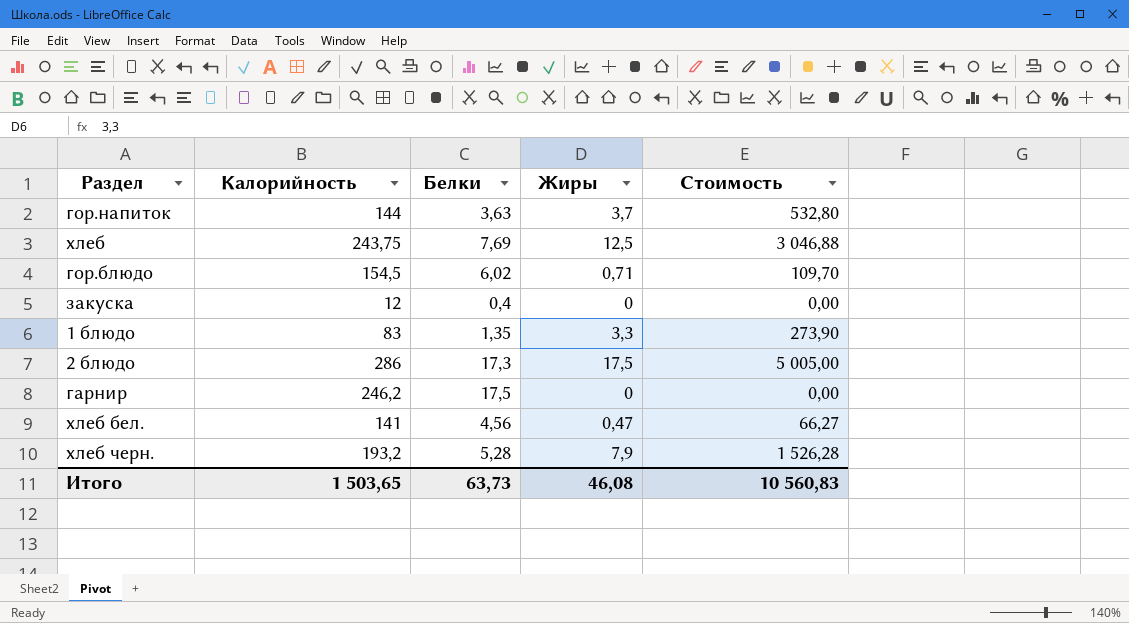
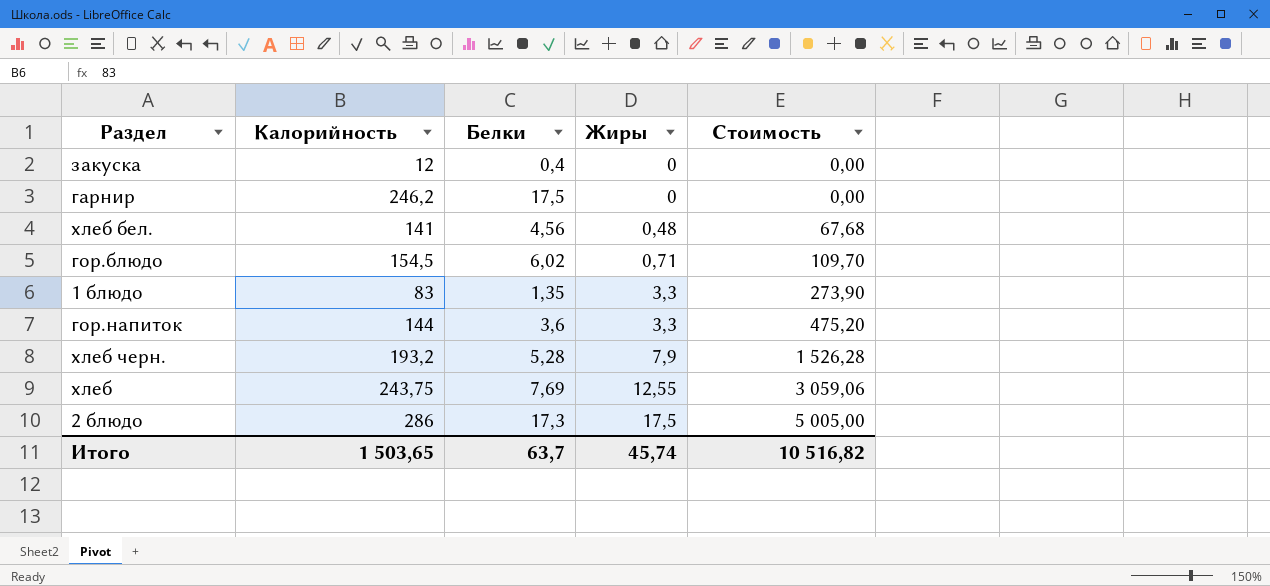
row order: none -> Жиры ascending
хлеб бел. | Жиры: 0,47 -> 0,48
хлеб бел. | Стоимость: 66,27 -> 67,68
гор.напиток | Белки: 3,63 -> 3,6
гор.напиток | Жиры: 3,7 -> 3,3
гор.напиток | Стоимость: 532,80 -> 475,20
хлеб | Жиры: 12,5 -> 12,55
хлеб | Стоимость: 3 046,88 -> 3 059,06
Итого | Белки: 63,73 -> 63,7
Итого | Жиры: 46,08 -> 45,74
Итого | Стоимость: 10 560,83 -> 10 516,82

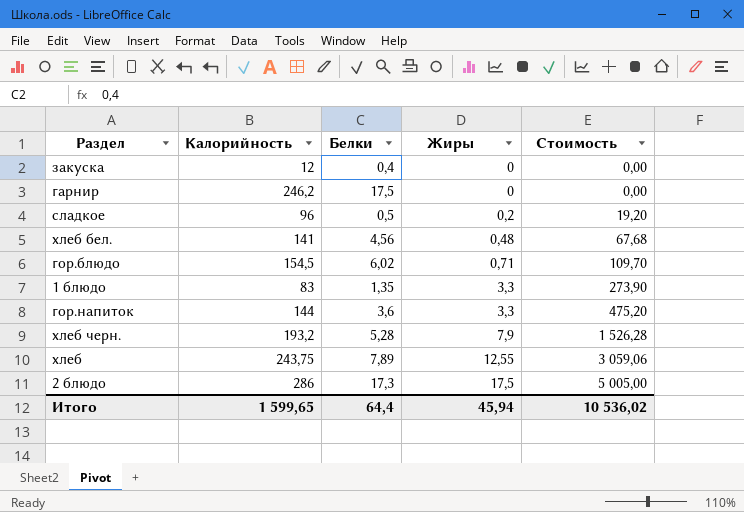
row сладкое: none -> 96 | 0,5 | 0,2 | 19,20
хлеб | Белки: 7,69 -> 7,89
Итого | Калорийность: 1 503,65 -> 1 599,65
Итого | Белки: 63,7 -> 64,4
Итого | Жиры: 45,74 -> 45,94
Итого | Стоимость: 10 516,82 -> 10 536,02

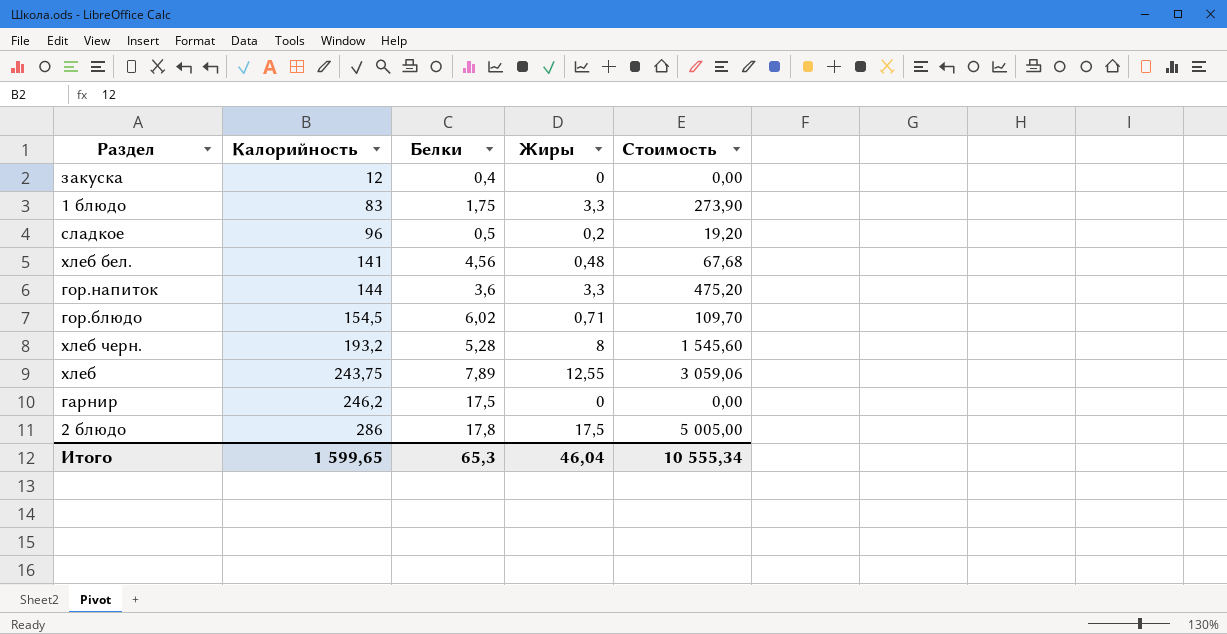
row order: Жиры ascending -> Калорийность ascending
1 блюдо | Белки: 1,35 -> 1,75
хлеб черн. | Жиры: 7,9 -> 8
хлеб черн. | Стоимость: 1 526,28 -> 1 545,60
2 блюдо | Белки: 17,3 -> 17,8
Итого | Белки: 64,4 -> 65,3
Итого | Жиры: 45,94 -> 46,04
Итого | Стоимость: 10 536,02 -> 10 555,34

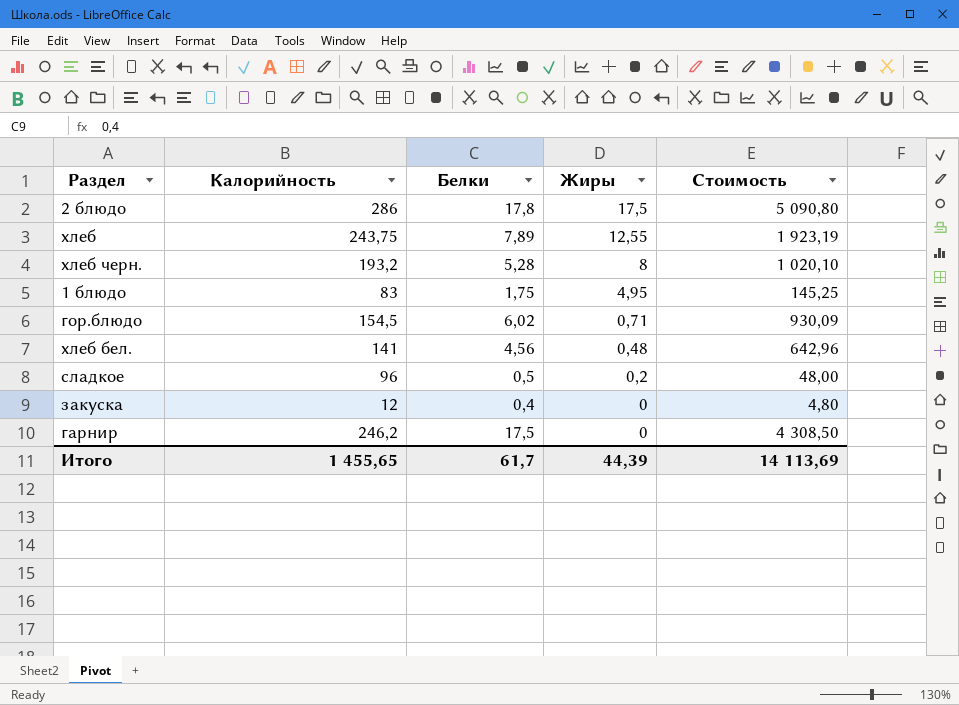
row order: Калорийность ascending -> Жиры descending
column Стоимость | formula: [Калорийность] * [Жиры] -> [Калорийность] * [Белки]
row гор.напиток: 144 | 3,6 | 3,3 | 475,20 -> none
1 блюдо | Жиры: 3,3 -> 4,95
Итого | Калорийность: 1 599,65 -> 1 455,65
Итого | Белки: 65,3 -> 61,7
Итого | Жиры: 46,04 -> 44,39
Итого | Стоимость: 10 555,34 -> 14 113,69

